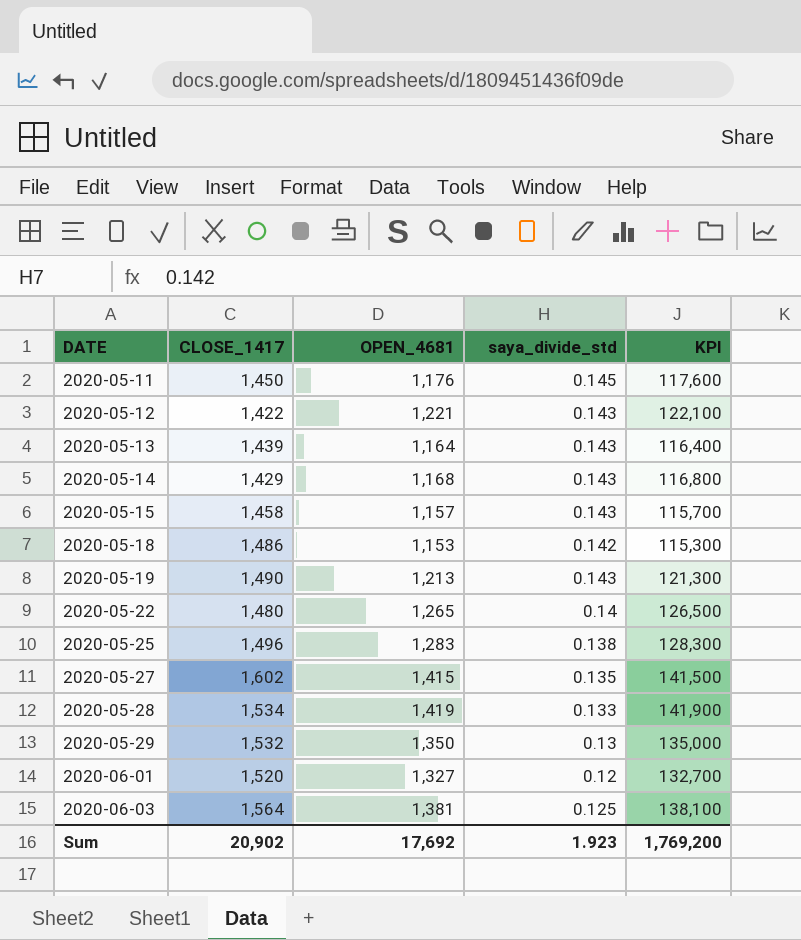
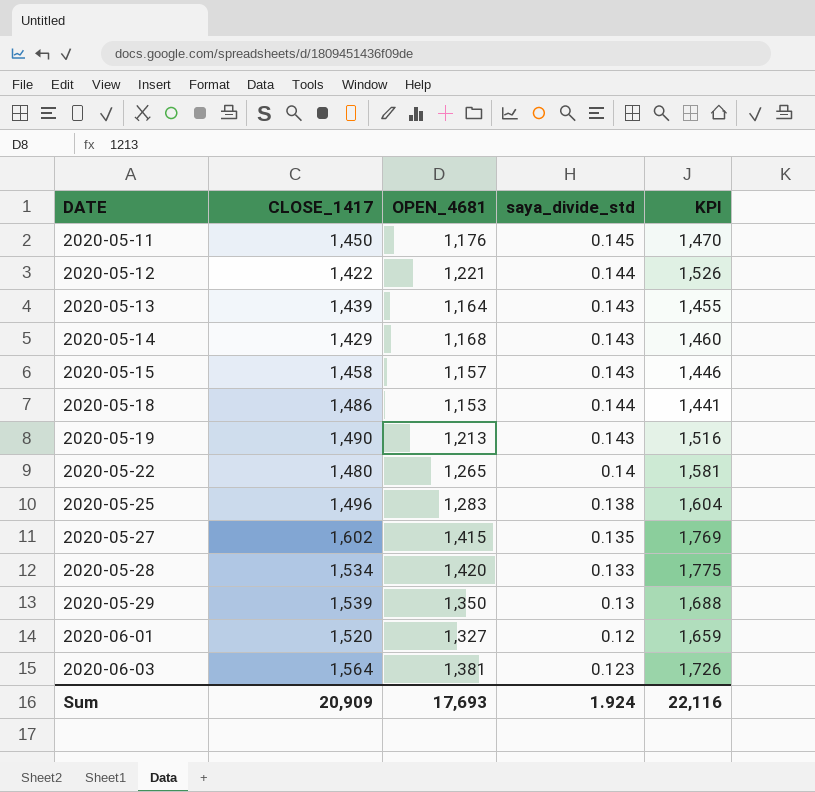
column KPI | formula: [OPEN_4681] * 100 -> [OPEN_4681] * 1.25
2020-05-12 | saya_divide_std: 0.143 -> 0.144
2020-05-18 | saya_divide_std: 0.142 -> 0.144
2020-05-28 | OPEN_4681: 1,419 -> 1,420
2020-05-29 | CLOSE_1417: 1,532 -> 1,539
2020-06-03 | saya_divide_std: 0.125 -> 0.123
Sum | CLOSE_1417: 20,902 -> 20,909
Sum | OPEN_4681: 17,692 -> 17,693
Sum | saya_divide_std: 1.923 -> 1.924
Sum | KPI: 1,769,200 -> 22,116

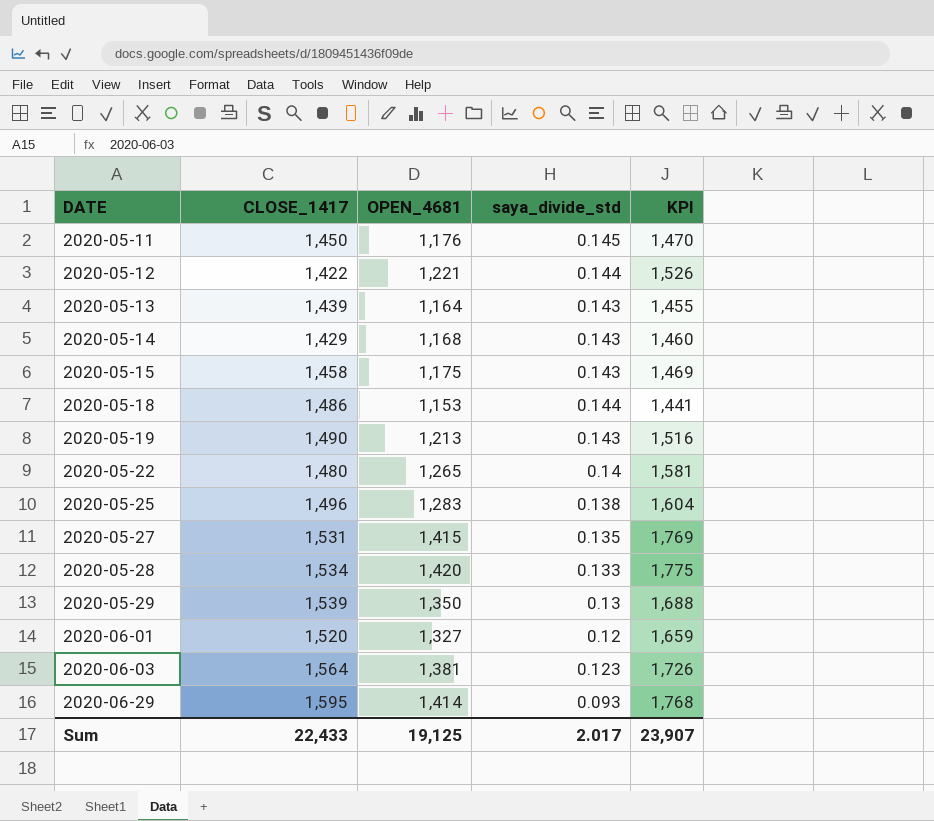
2020-05-15 | OPEN_4681: 1,157 -> 1,175
2020-05-15 | KPI: 1,446 -> 1,469
2020-05-27 | CLOSE_1417: 1,602 -> 1,531
row 2020-06-29: none -> 1,595 | 1,414 | 0.093 | 1,768
Sum | CLOSE_1417: 20,909 -> 22,433
Sum | OPEN_4681: 17,693 -> 19,125
Sum | saya_divide_std: 1.924 -> 2.017
Sum | KPI: 22,116 -> 23,907

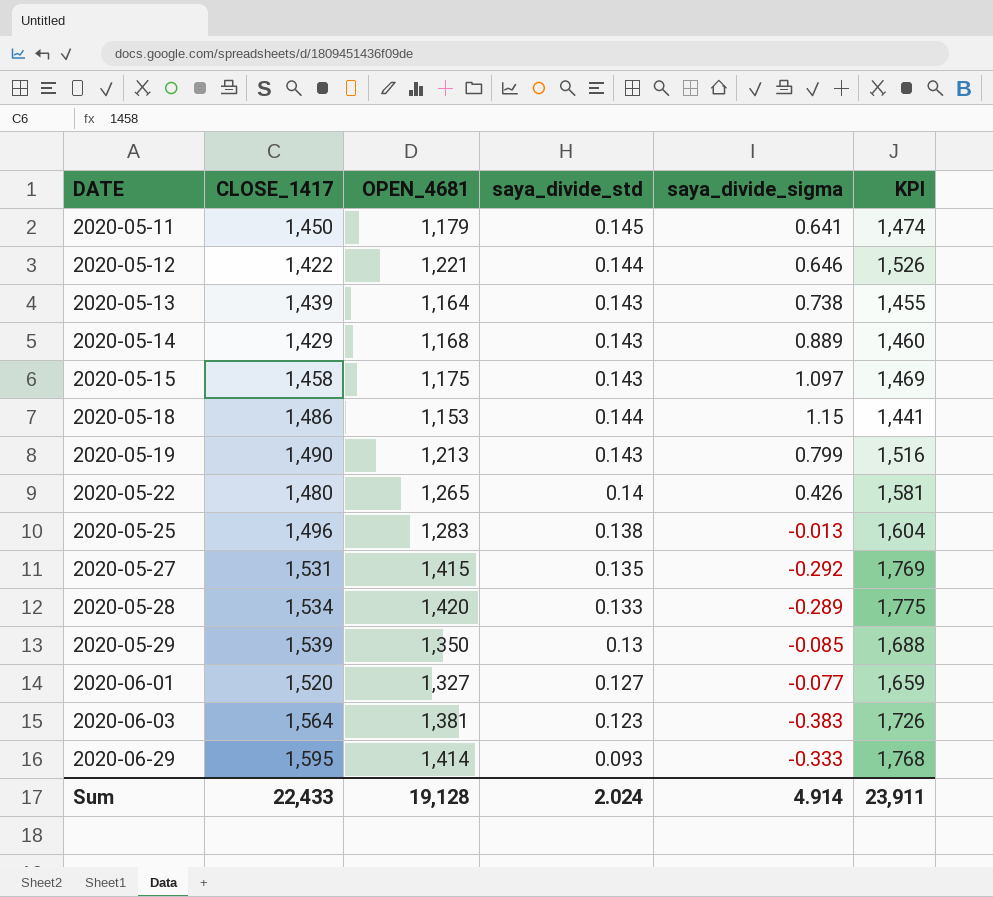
column saya_divide_sigma | position: none -> 5
2020-05-11 | OPEN_4681: 1,176 -> 1,179
2020-05-11 | KPI: 1,470 -> 1,474
2020-06-01 | saya_divide_std: 0.12 -> 0.127
Sum | OPEN_4681: 19,125 -> 19,128
Sum | saya_divide_std: 2.017 -> 2.024
Sum | KPI: 23,907 -> 23,911

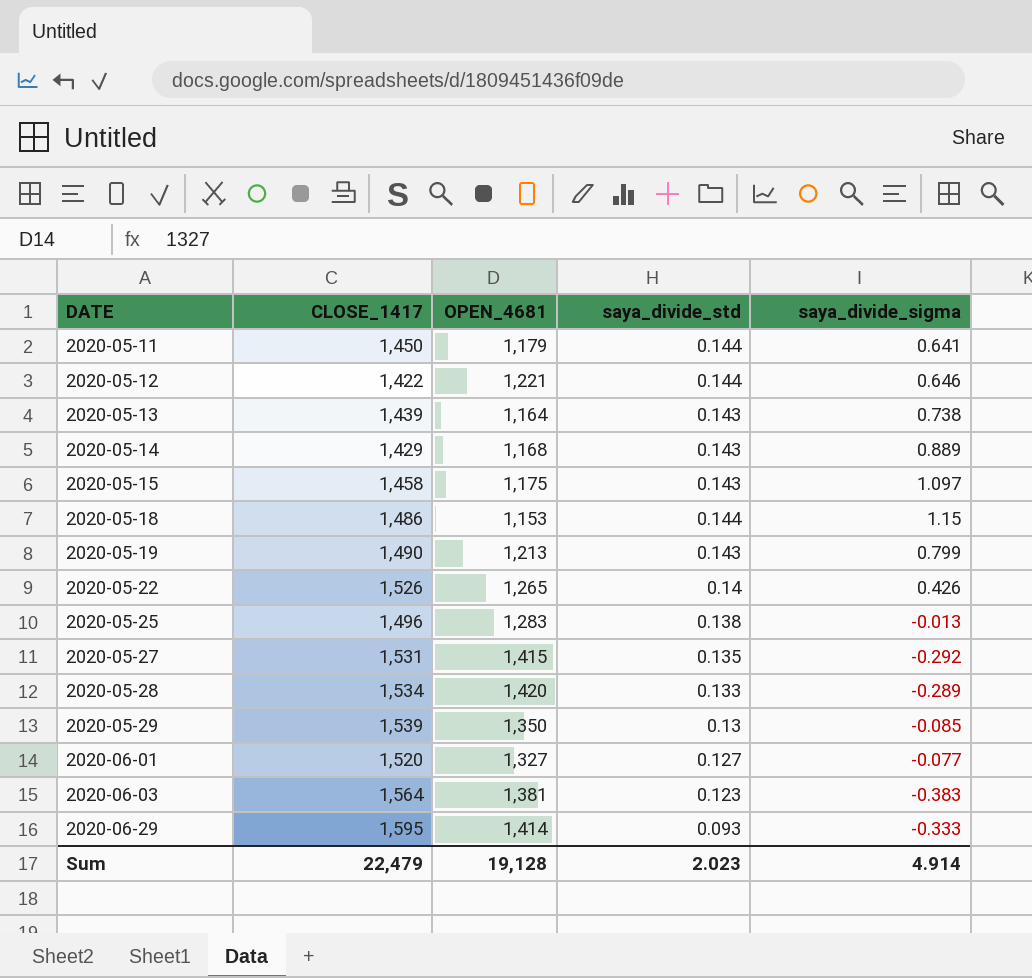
column KPI | formula: [OPEN_4681] * 1.25 -> none
2020-05-11 | saya_divide_std: 0.145 -> 0.144
2020-05-22 | CLOSE_1417: 1,480 -> 1,526
Sum | CLOSE_1417: 22,433 -> 22,479
Sum | saya_divide_std: 2.024 -> 2.023

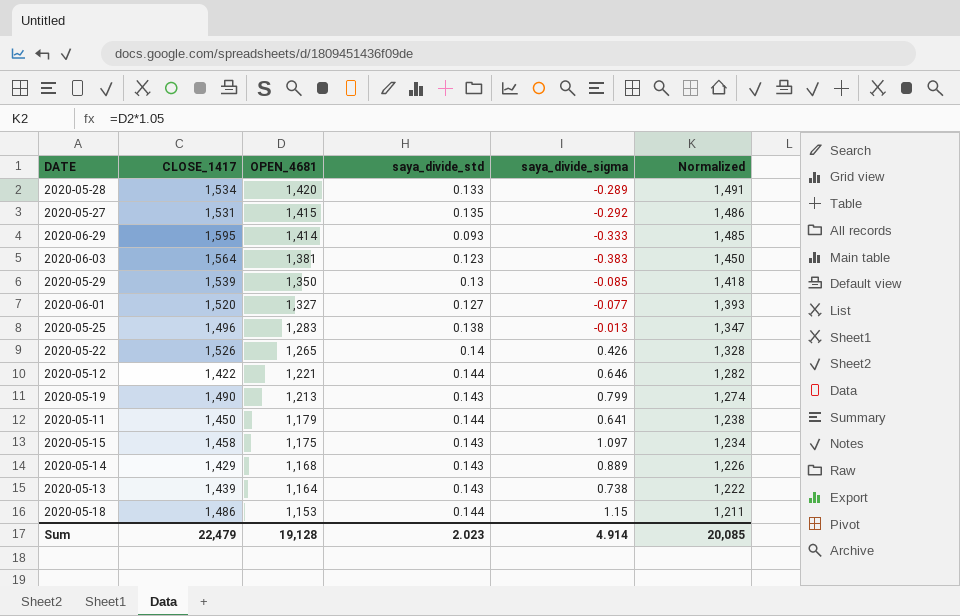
row order: DATE ascending -> OPEN_4681 descending
column Normalized | formula: none -> [OPEN_4681] * 1.05

